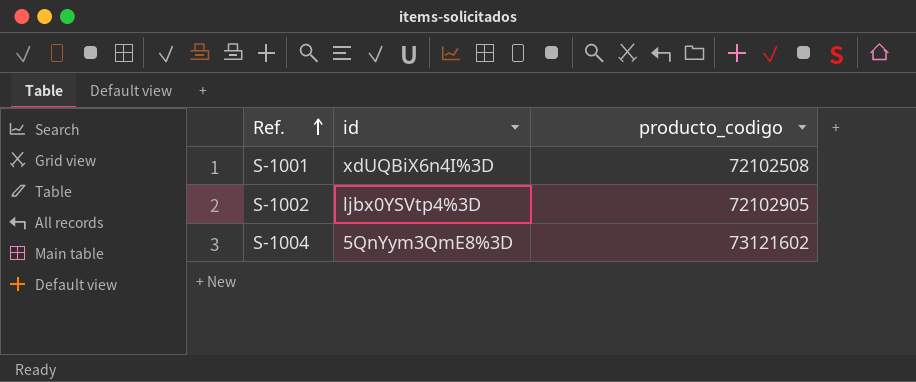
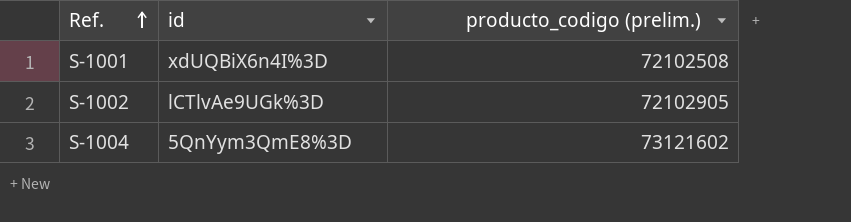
column name: producto_codigo -> producto_codigo (prelim.)
S-1002 | id: ljbx0YSVtp4%3D -> lCTlvAe9UGk%3D

